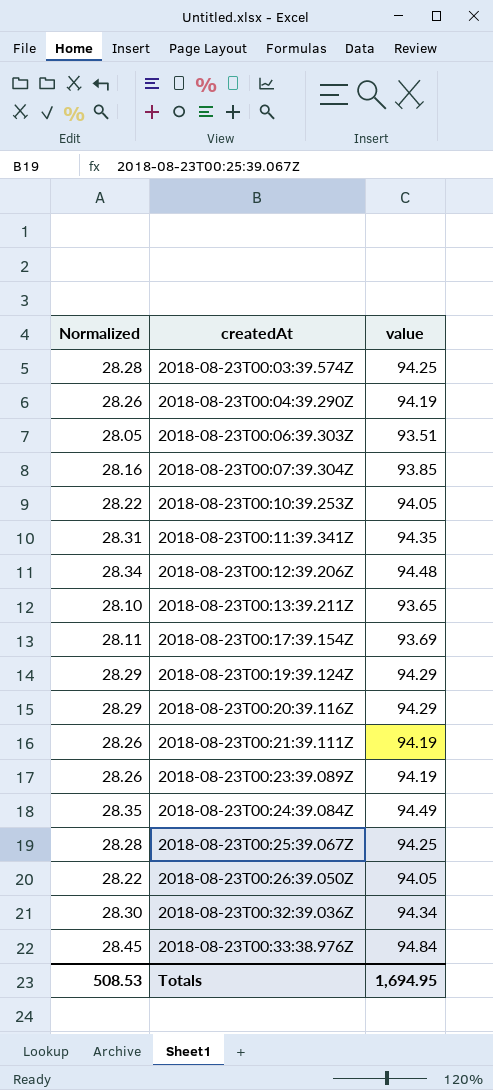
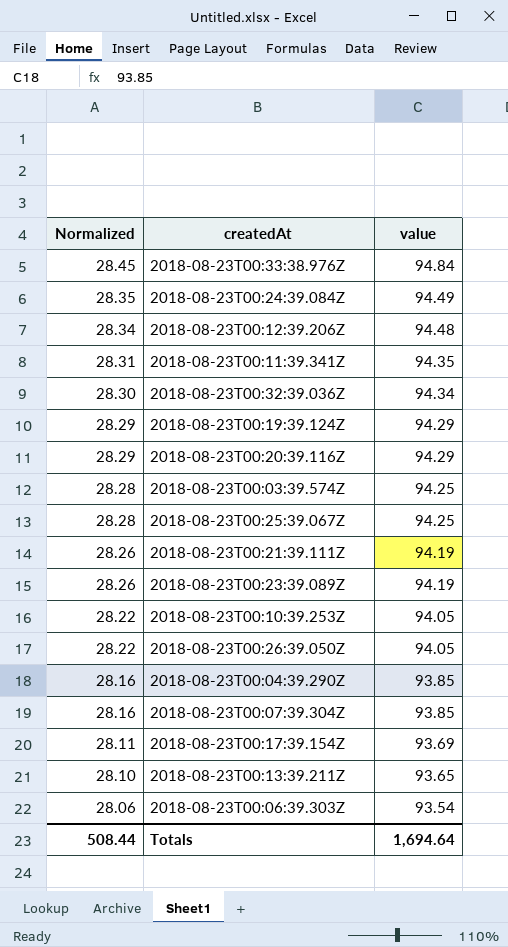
row order: createdAt ascending -> Normalized descending
2018-08-23T00:04:39.290Z | Normalized: 28.26 -> 28.16
2018-08-23T00:04:39.290Z | value: 94.19 -> 93.85
2018-08-23T00:06:39.303Z | Normalized: 28.05 -> 28.06
2018-08-23T00:06:39.303Z | value: 93.51 -> 93.54
Totals | Normalized: 508.53 -> 508.44
Totals | value: 1,694.95 -> 1,694.64

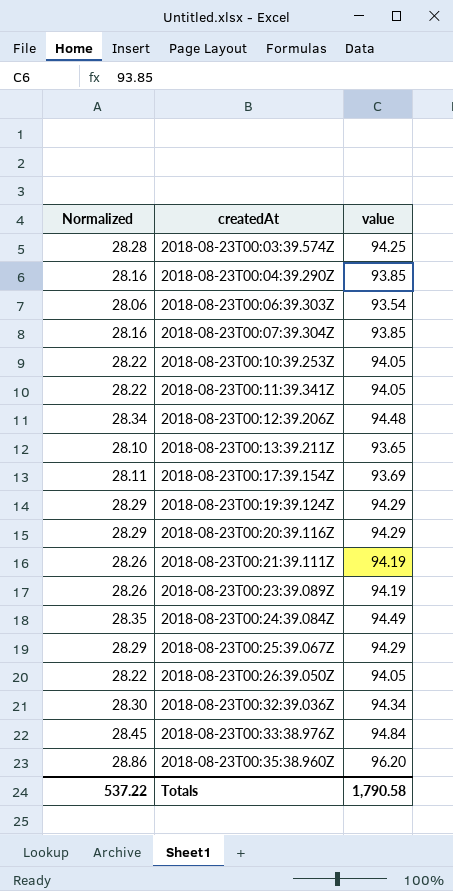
row order: Normalized descending -> createdAt ascending
2018-08-23T00:11:39.341Z | Normalized: 28.31 -> 28.22
2018-08-23T00:11:39.341Z | value: 94.35 -> 94.05
2018-08-23T00:25:39.067Z | Normalized: 28.28 -> 28.29
2018-08-23T00:25:39.067Z | value: 94.25 -> 94.29
row 2018-08-23T00:35:38.960Z: none -> 28.86 | 96.20
Totals | Normalized: 508.44 -> 537.22
Totals | value: 1,694.64 -> 1,790.58

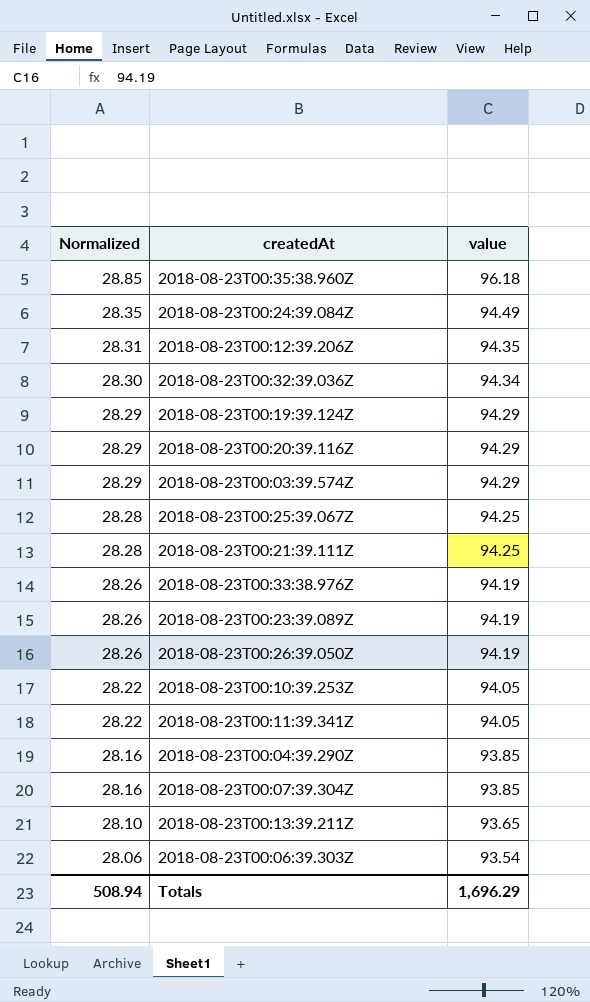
row order: createdAt ascending -> Normalized descending
row 2018-08-23T00:17:39.154Z: 28.11 | 93.69 -> none
2018-08-23T00:35:38.960Z | Normalized: 28.86 -> 28.85
2018-08-23T00:35:38.960Z | value: 96.20 -> 96.18
2018-08-23T00:12:39.206Z | Normalized: 28.34 -> 28.31
2018-08-23T00:12:39.206Z | value: 94.48 -> 94.35
2018-08-23T00:03:39.574Z | Normalized: 28.28 -> 28.29
2018-08-23T00:03:39.574Z | value: 94.25 -> 94.29
2018-08-23T00:25:39.067Z | Normalized: 28.29 -> 28.28
2018-08-23T00:25:39.067Z | value: 94.29 -> 94.25
2018-08-23T00:21:39.111Z | Normalized: 28.26 -> 28.28
2018-08-23T00:21:39.111Z | value: 94.19 -> 94.25
2018-08-23T00:33:38.976Z | Normalized: 28.45 -> 28.26
2018-08-23T00:33:38.976Z | value: 94.84 -> 94.19
2018-08-23T00:26:39.050Z | Normalized: 28.22 -> 28.26
2018-08-23T00:26:39.050Z | value: 94.05 -> 94.19
Totals | Normalized: 537.22 -> 508.94
Totals | value: 1,790.58 -> 1,696.29

